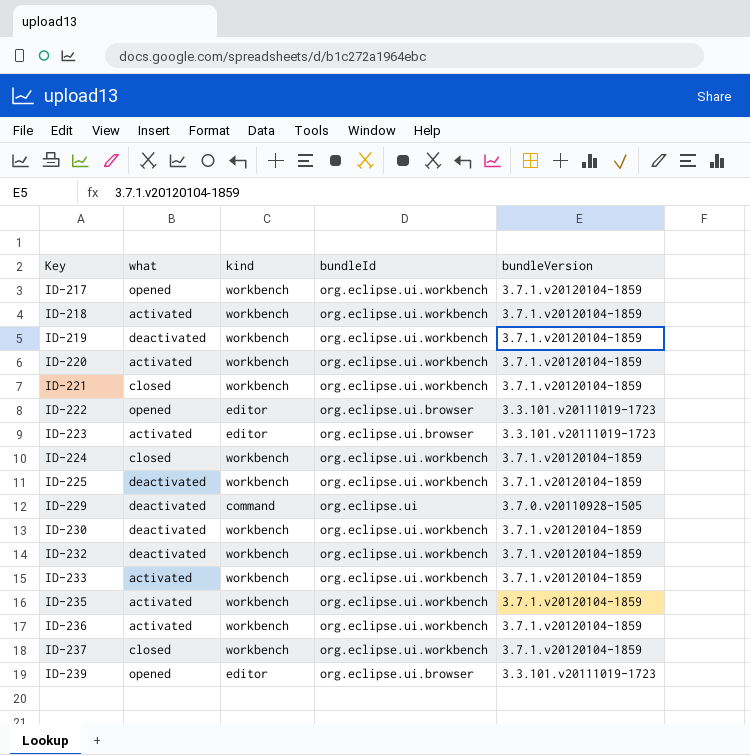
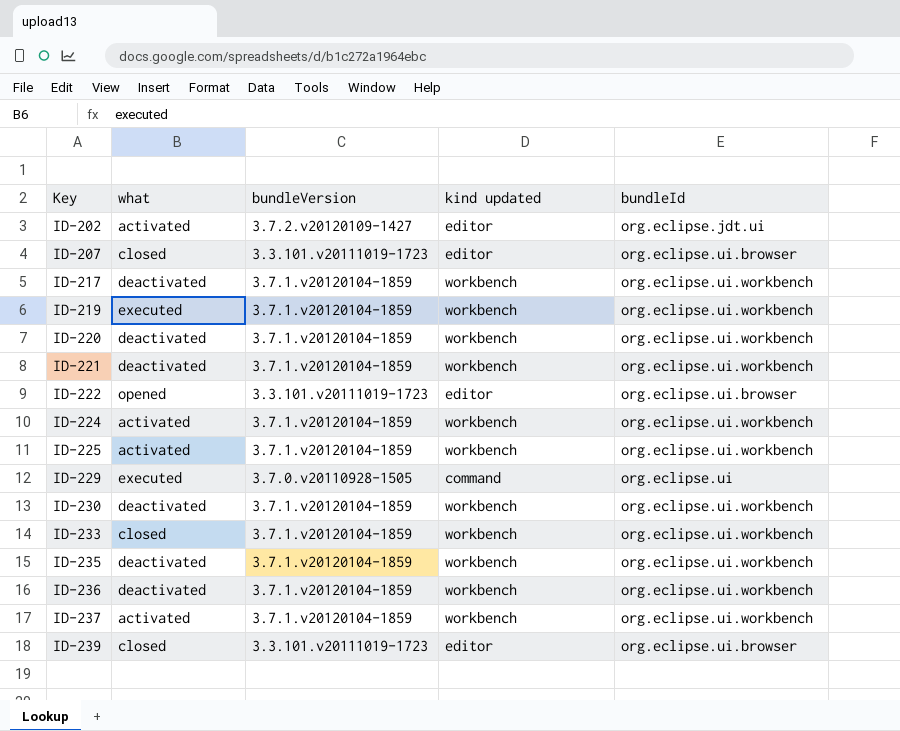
column bundleVersion | position: 5 -> 3
column name: kind -> kind updated
row ID-218: activated | workbench | org.eclipse.ui.workbench | 3.7.1.v20120104-1859 -> none
row ID-223: activated | editor | org.eclipse.ui.browser | 3.3.101.v20111019-1723 -> none
row ID-232: deactivated | workbench | org.eclipse.ui.workbench | 3.7.1.v20120104-1859 -> none
row ID-202: none -> activated | 3.7.2.v20120109-1427 | editor | org.eclipse.jdt.ui
row ID-207: none -> closed | 3.3.101.v20111019-1723 | editor | org.eclipse.ui.browser
ID-217 | what: opened -> deactivated
ID-219 | what: deactivated -> executed
ID-220 | what: activated -> deactivated
ID-221 | what: closed -> deactivated
ID-224 | what: closed -> activated
ID-225 | what: deactivated -> activated
ID-229 | what: deactivated -> executed
ID-233 | what: activated -> closed
ID-235 | what: activated -> deactivated
ID-236 | what: activated -> deactivated
ID-237 | what: closed -> activated
ID-239 | what: opened -> closed

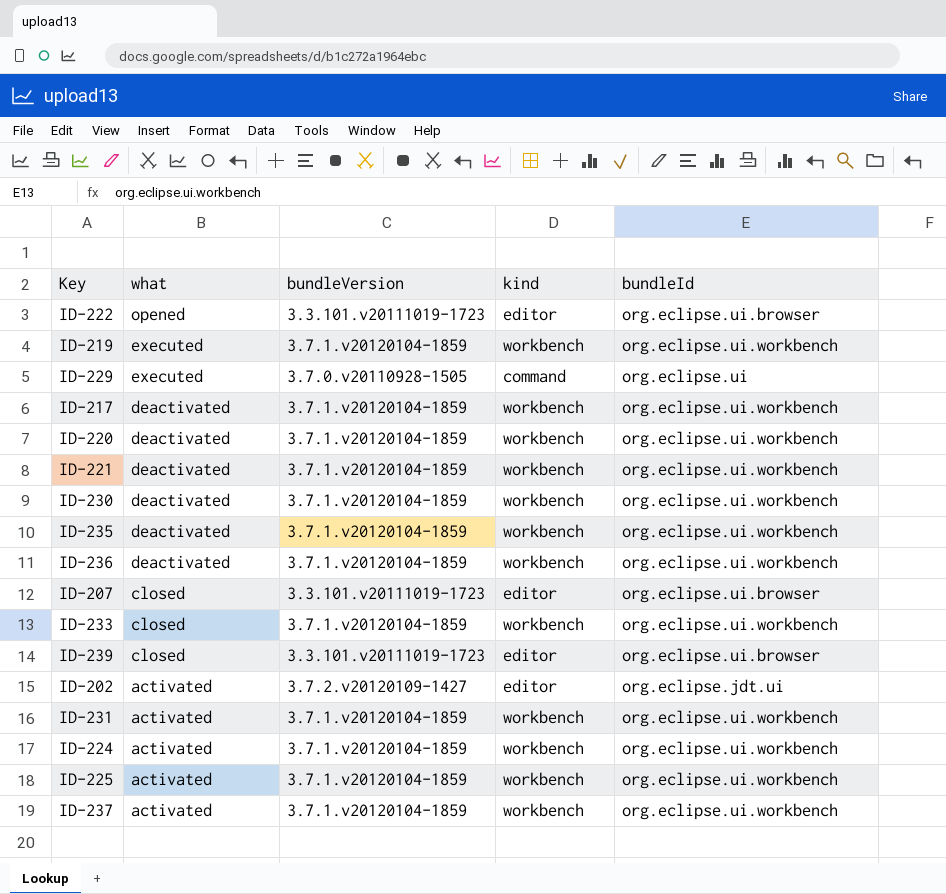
row order: Key ascending -> what descending
column name: kind updated -> kind
row ID-231: none -> activated | 3.7.1.v20120104-1859 | workbench | org.eclipse.ui.workbench

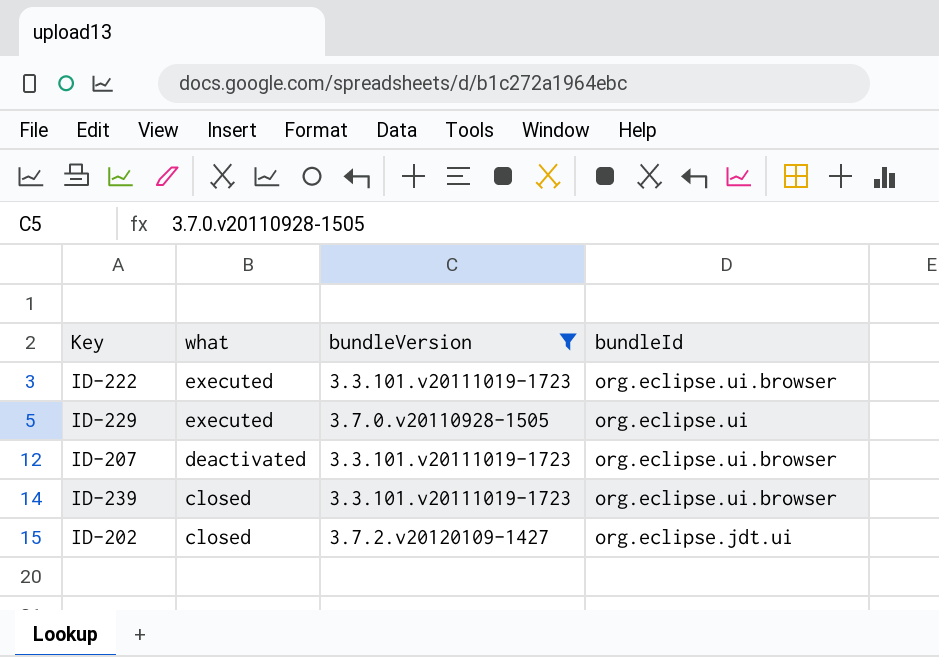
filter: none -> bundleVersion != 3.7.1.v20120104-1859
column kind | position: 4 -> none
ID-222 | what: opened -> executed
ID-207 | what: closed -> deactivated
ID-202 | what: activated -> closed

